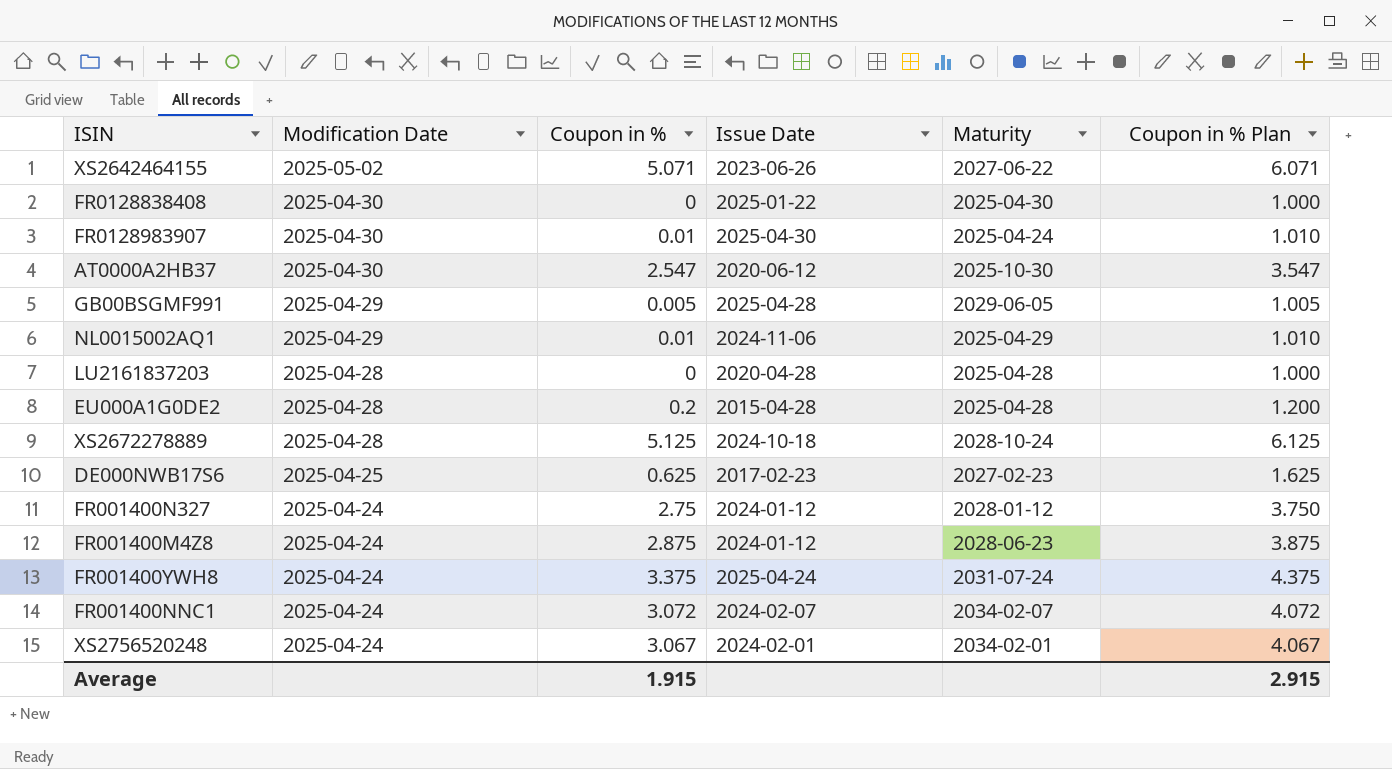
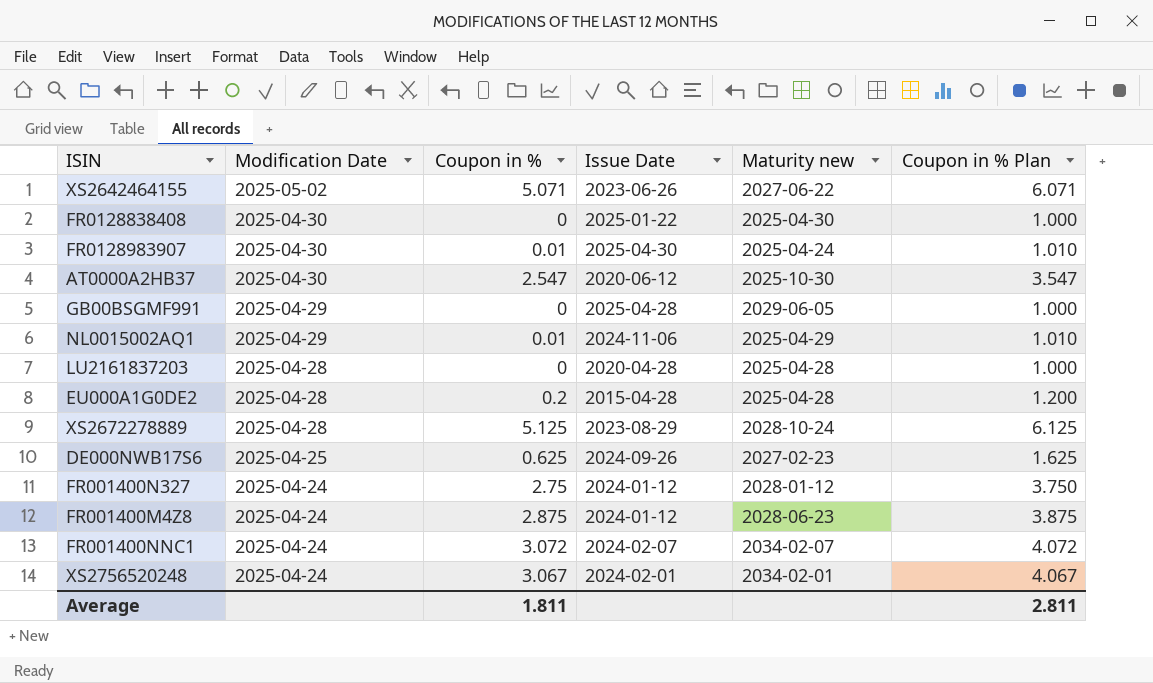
column name: Maturity -> Maturity new
row FR001400YWH8: 2025-04-24 | 3.375 | 2025-04-24 | 2031-07-24 | 4.375 -> none
GB00BSGMF991 | Coupon in %: 0.005 -> 0
GB00BSGMF991 | Coupon in % Plan: 1.005 -> 1.000
XS2672278889 | Issue Date: 2024-10-18 -> 2023-08-29
DE000NWB17S6 | Issue Date: 2017-02-23 -> 2024-09-26
Average | Coupon in %: 1.915 -> 1.811
Average | Coupon in % Plan: 2.915 -> 2.811

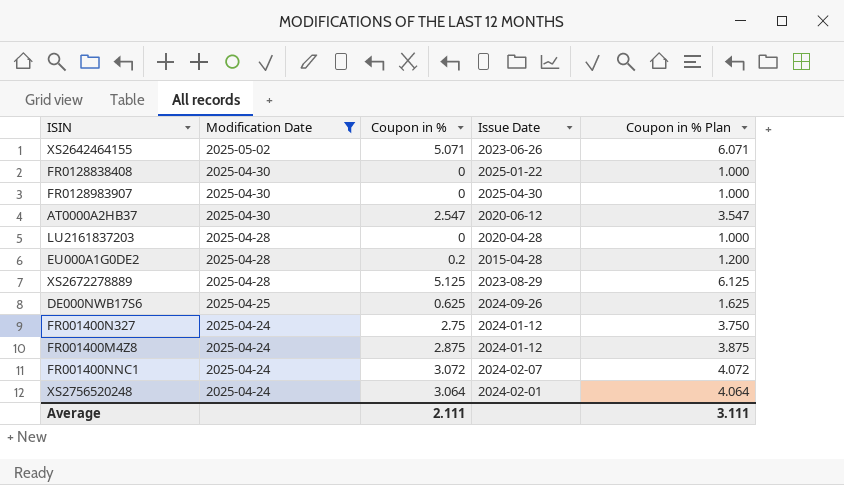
filter: none -> Modification Date != 2025-04-29
column Maturity new | position: 5 -> none
FR0128983907 | Coupon in %: 0.01 -> 0
FR0128983907 | Coupon in % Plan: 1.010 -> 1.000
XS2756520248 | Coupon in %: 3.067 -> 3.064
XS2756520248 | Coupon in % Plan: 4.067 -> 4.064
Average | Coupon in %: 1.811 -> 2.111
Average | Coupon in % Plan: 2.811 -> 3.111

